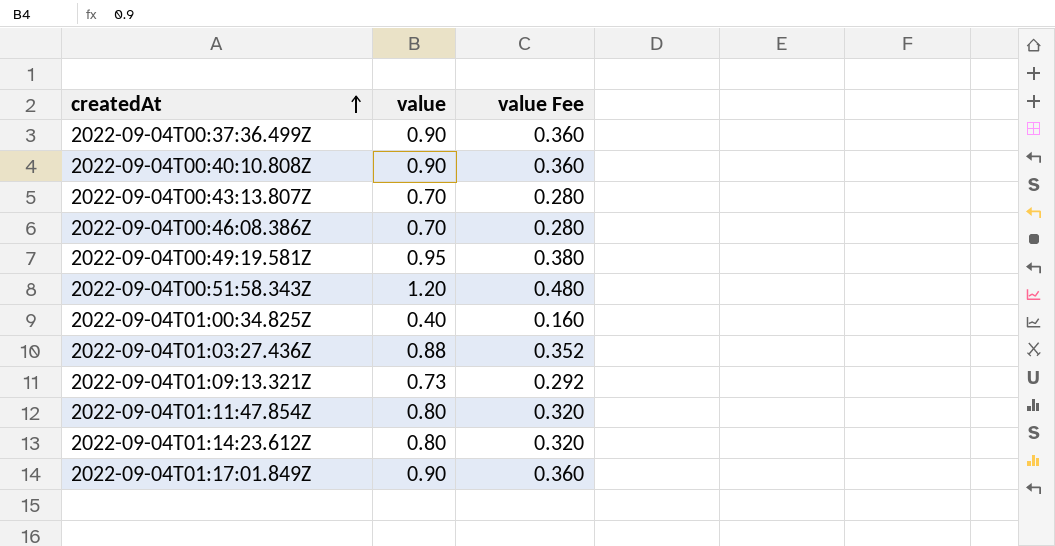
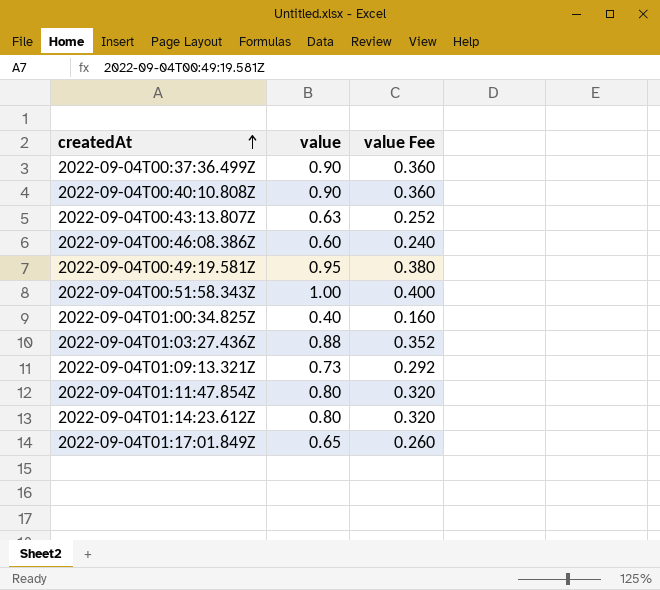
2022-09-04T00:43:13.807Z | value: 0.70 -> 0.63
2022-09-04T00:43:13.807Z | value Fee: 0.280 -> 0.252
2022-09-04T00:46:08.386Z | value: 0.70 -> 0.60
2022-09-04T00:46:08.386Z | value Fee: 0.280 -> 0.240
2022-09-04T00:51:58.343Z | value: 1.20 -> 1.00
2022-09-04T00:51:58.343Z | value Fee: 0.480 -> 0.400
2022-09-04T01:17:01.849Z | value: 0.90 -> 0.65
2022-09-04T01:17:01.849Z | value Fee: 0.360 -> 0.260

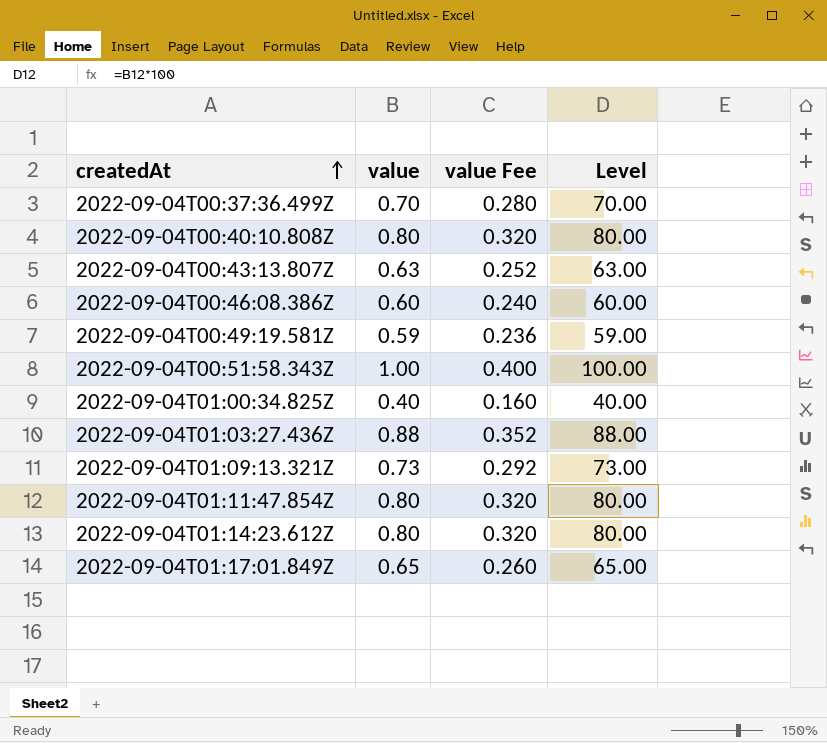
column Level | formula: none -> [value] * 100
2022-09-04T00:37:36.499Z | value: 0.90 -> 0.70
2022-09-04T00:37:36.499Z | value Fee: 0.360 -> 0.280
2022-09-04T00:40:10.808Z | value: 0.90 -> 0.80
2022-09-04T00:40:10.808Z | value Fee: 0.360 -> 0.320
2022-09-04T00:49:19.581Z | value: 0.95 -> 0.59
2022-09-04T00:49:19.581Z | value Fee: 0.380 -> 0.236

